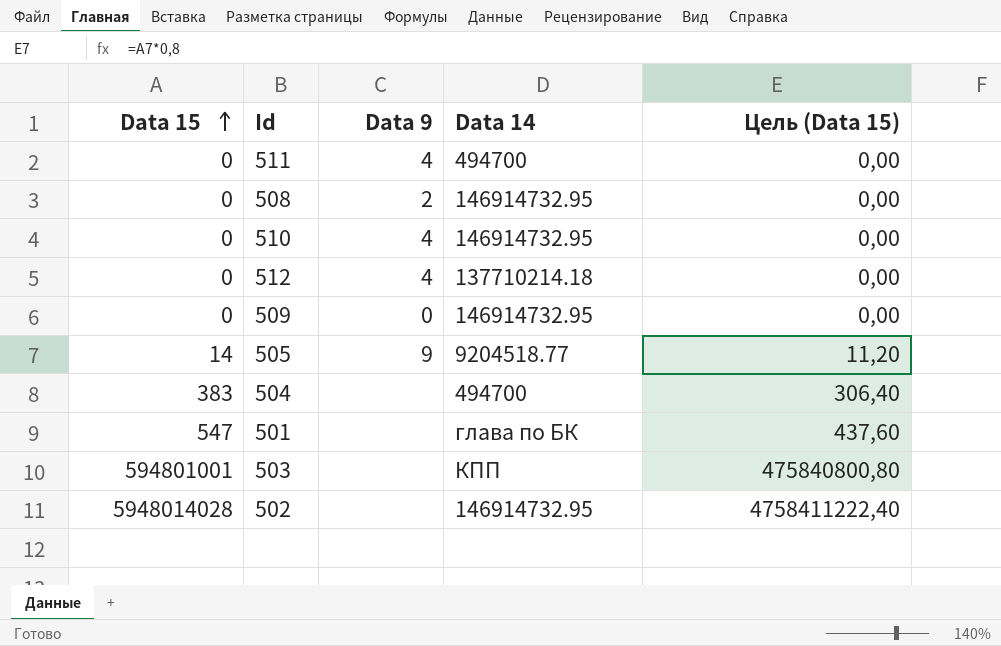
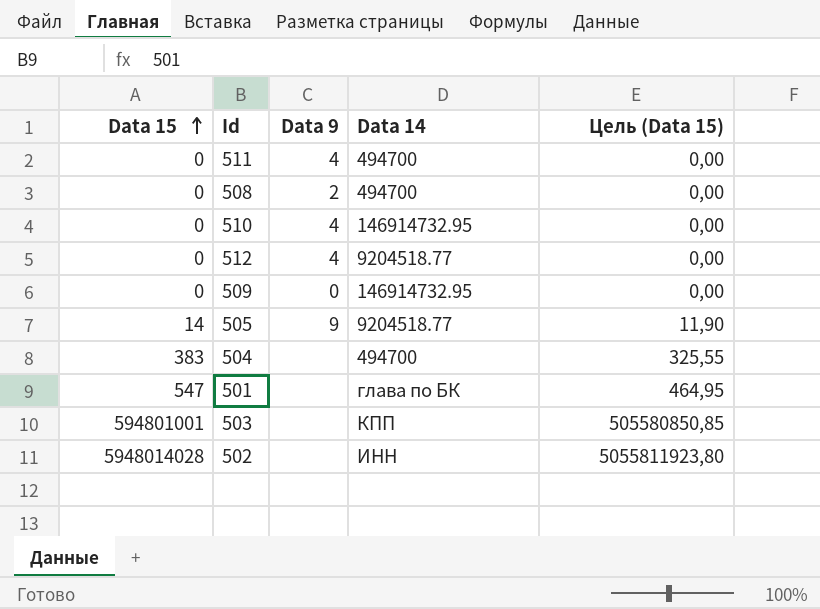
column Цель (Data 15) | formula: [Data 15] * 0,8 -> [Data 15] * 0,85
508 | Data 14: 146914732.95 -> 494700
512 | Data 14: 137710214.18 -> 9204518.77
502 | Data 14: 146914732.95 -> ИНН

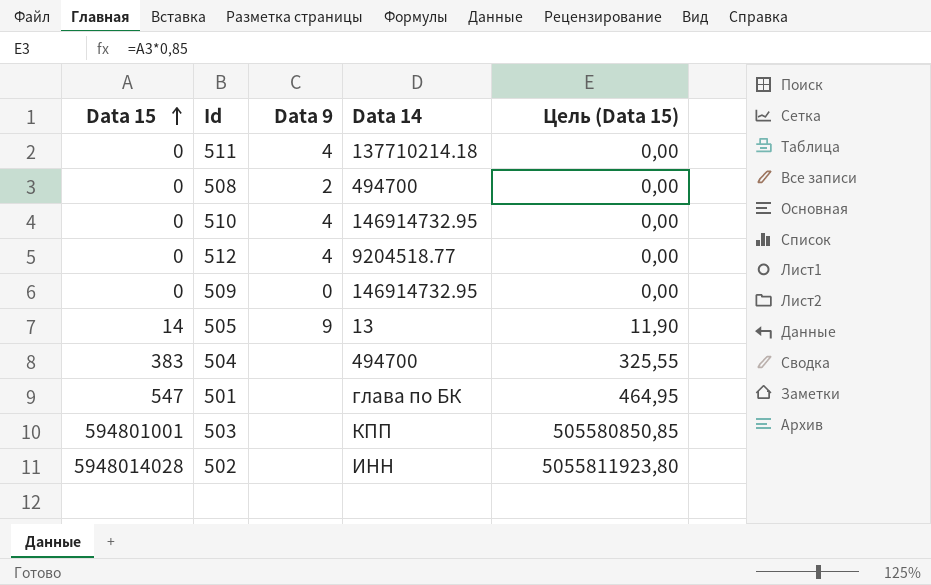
511 | Data 14: 494700 -> 137710214.18
505 | Data 14: 9204518.77 -> 13

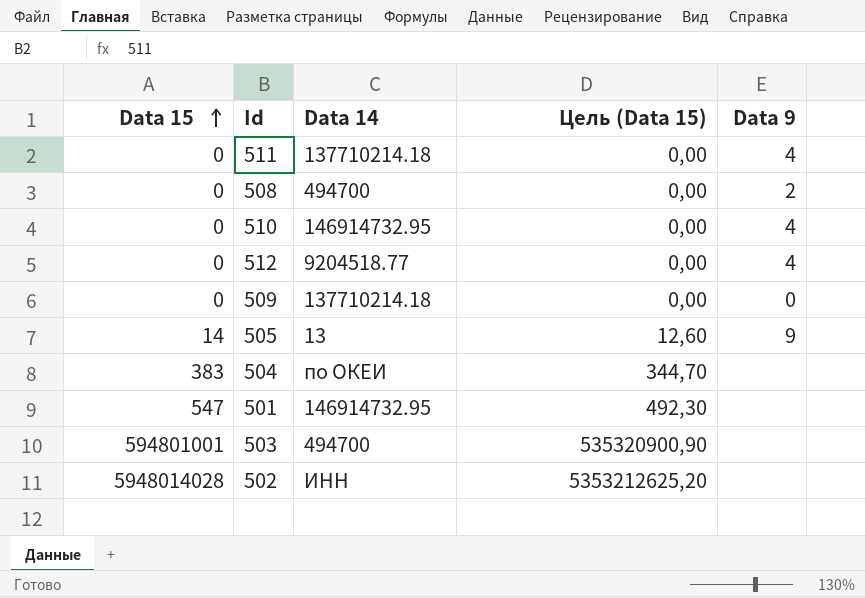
column Цель (Data 15) | formula: [Data 15] * 0,85 -> [Data 15] * 0,9
column Data 9 | position: 3 -> 5
509 | Data 14: 146914732.95 -> 137710214.18
504 | Data 14: 494700 -> по ОКЕИ
501 | Data 14: глава по БК -> 146914732.95
503 | Data 14: КПП -> 494700

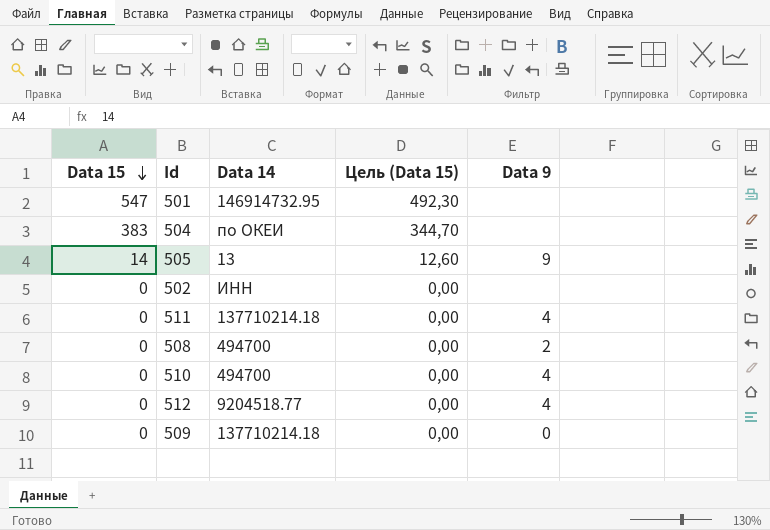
row order: Data 15 ascending -> Data 15 descending
row 503: 594801001 | 494700 | 535320900,90 | none -> none
502 | Data 15: 5948014028 -> 0
502 | Цель (Data 15): 5353212625,20 -> 0,00
510 | Data 14: 146914732.95 -> 494700

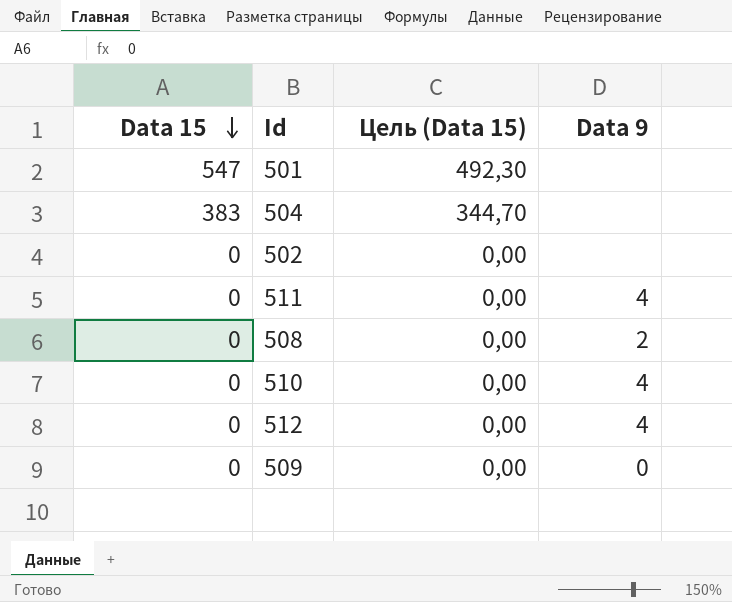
column Data 14 | position: 3 -> none
row 505: 14 | 13 | 12,60 | 9 -> none

